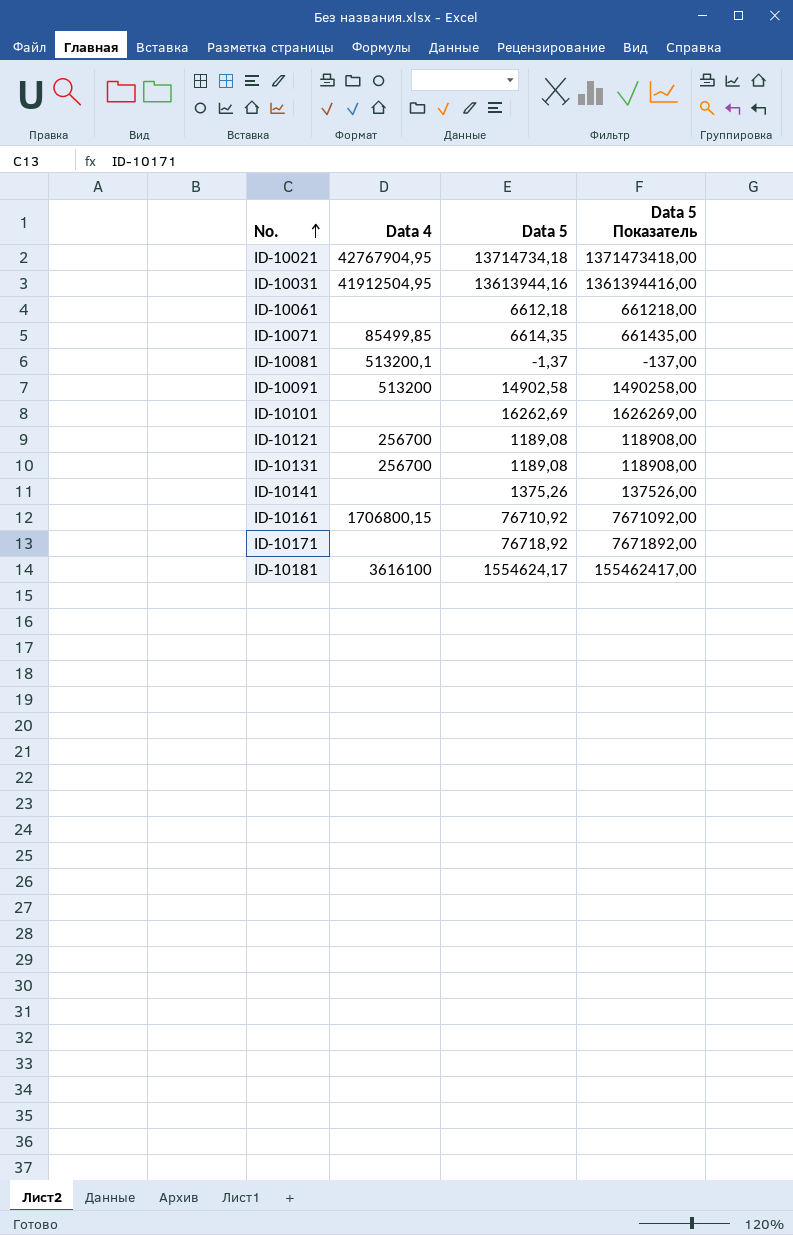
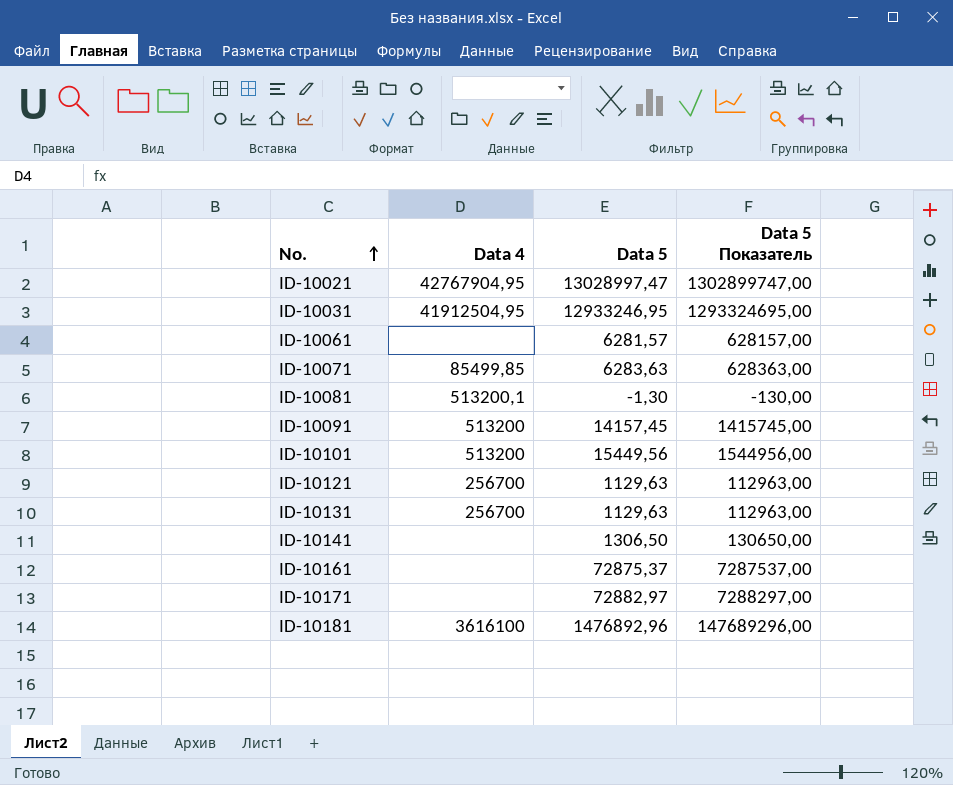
ID-10021 | Data 5: 13714734,18 -> 13028997,47
ID-10021 | Data 5 Показатель: 1371473418,00 -> 1302899747,00
ID-10031 | Data 5: 13613944,16 -> 12933246,95
ID-10031 | Data 5 Показатель: 1361394416,00 -> 1293324695,00
ID-10061 | Data 5: 6612,18 -> 6281,57
ID-10061 | Data 5 Показатель: 661218,00 -> 628157,00
ID-10071 | Data 5: 6614,35 -> 6283,63
ID-10071 | Data 5 Показатель: 661435,00 -> 628363,00
ID-10081 | Data 5: -1,37 -> -1,30
ID-10081 | Data 5 Показатель: -137,00 -> -130,00
ID-10091 | Data 5: 14902,58 -> 14157,45
ID-10091 | Data 5 Показатель: 1490258,00 -> 1415745,00
ID-10101 | Data 4: none -> 513200
ID-10101 | Data 5: 16262,69 -> 15449,56
ID-10101 | Data 5 Показатель: 1626269,00 -> 1544956,00
ID-10121 | Data 5: 1189,08 -> 1129,63
ID-10121 | Data 5 Показатель: 118908,00 -> 112963,00
ID-10131 | Data 5: 1189,08 -> 1129,63
ID-10131 | Data 5 Показатель: 118908,00 -> 112963,00
ID-10141 | Data 5: 1375,26 -> 1306,50
ID-10141 | Data 5 Показатель: 137526,00 -> 130650,00
ID-10161 | Data 4: 1706800,15 -> none
ID-10161 | Data 5: 76710,92 -> 72875,37
ID-10161 | Data 5 Показатель: 7671092,00 -> 7287537,00
ID-10171 | Data 5: 76718,92 -> 72882,97
ID-10171 | Data 5 Показатель: 7671892,00 -> 7288297,00
ID-10181 | Data 5: 1554624,17 -> 1476892,96
ID-10181 | Data 5 Показатель: 155462417,00 -> 147689296,00

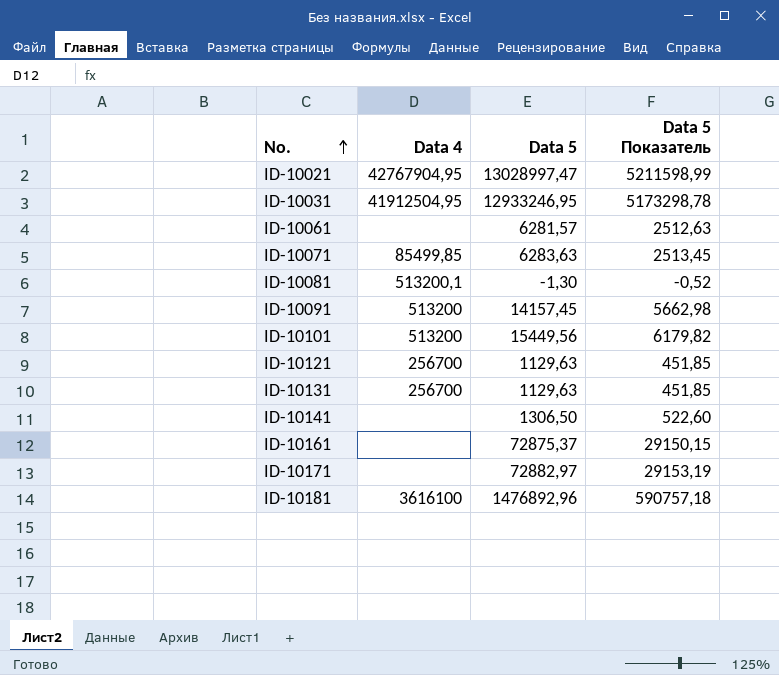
column Data 5 Показатель | formula: [Data 5] * 100 -> [Data 5] * 0,4

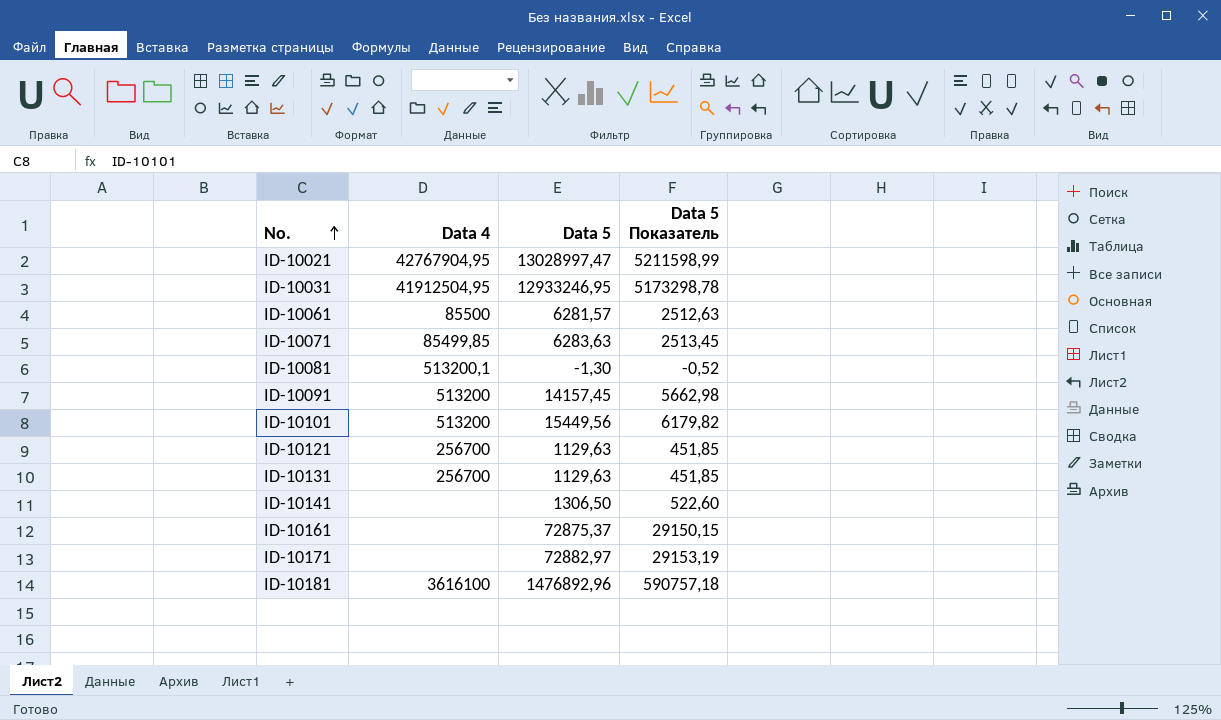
ID-10061 | Data 4: none -> 85500

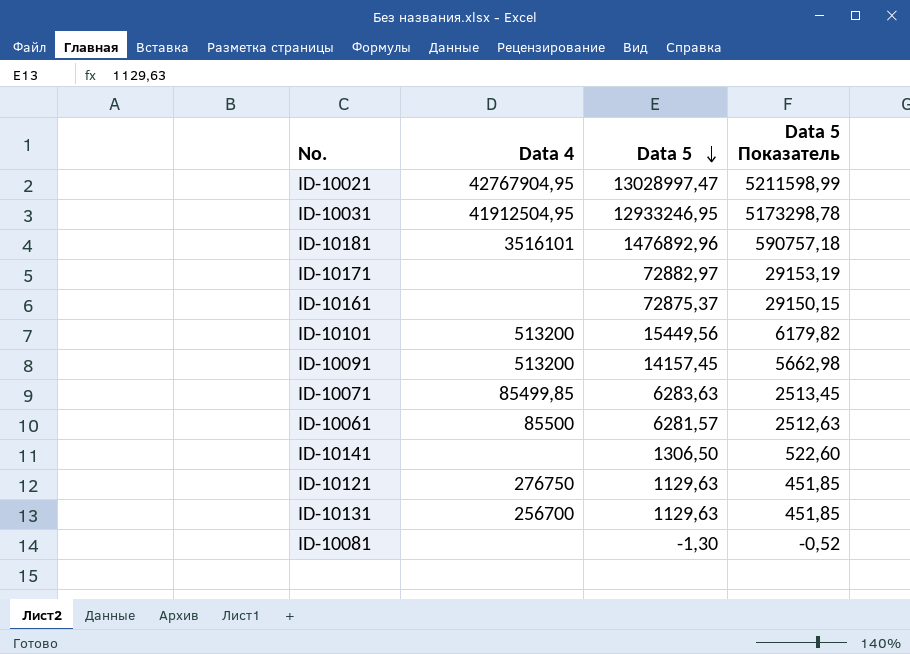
row order: No. ascending -> Data 5 descending
ID-10181 | Data 4: 3616100 -> 3516101
ID-10121 | Data 4: 256700 -> 276750
ID-10081 | Data 4: 513200,1 -> none

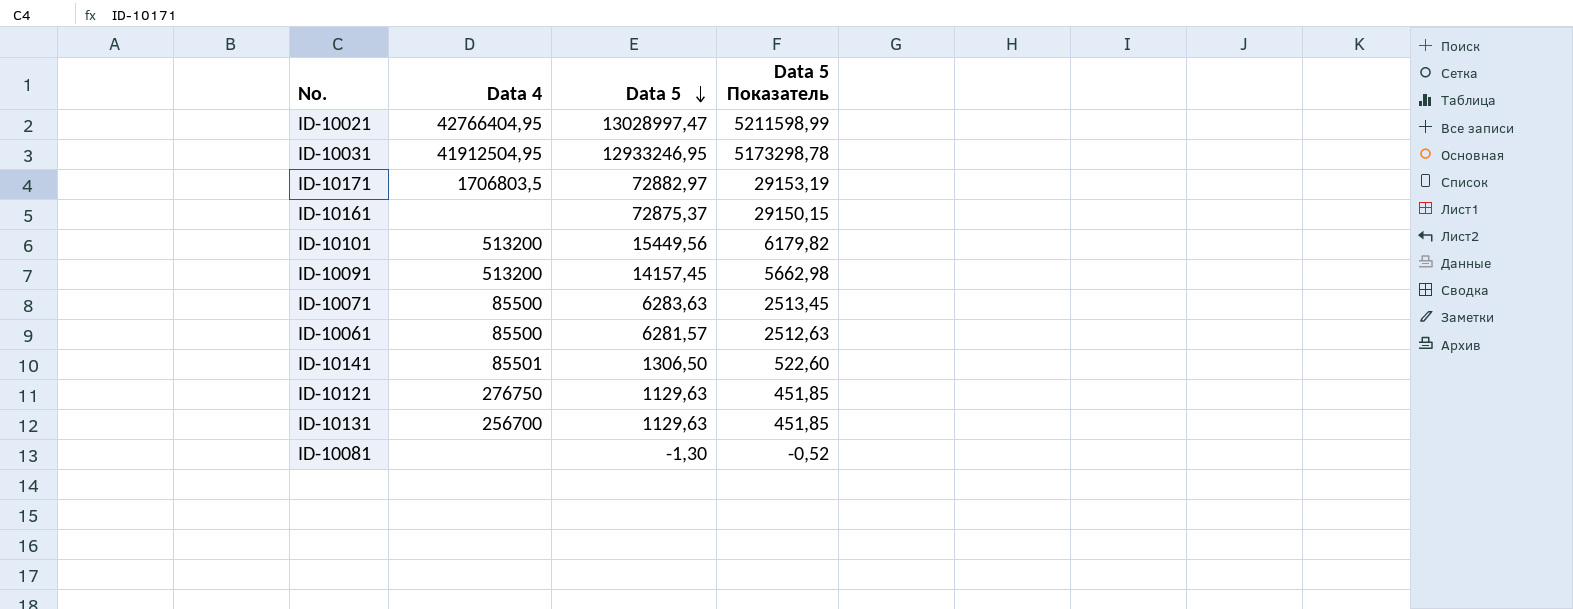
row ID-10181: 3516101 | 1476892,96 | 590757,18 -> none
ID-10021 | Data 4: 42767904,95 -> 42766404,95
ID-10171 | Data 4: none -> 1706803,5
ID-10071 | Data 4: 85499,85 -> 85500
ID-10141 | Data 4: none -> 85501

